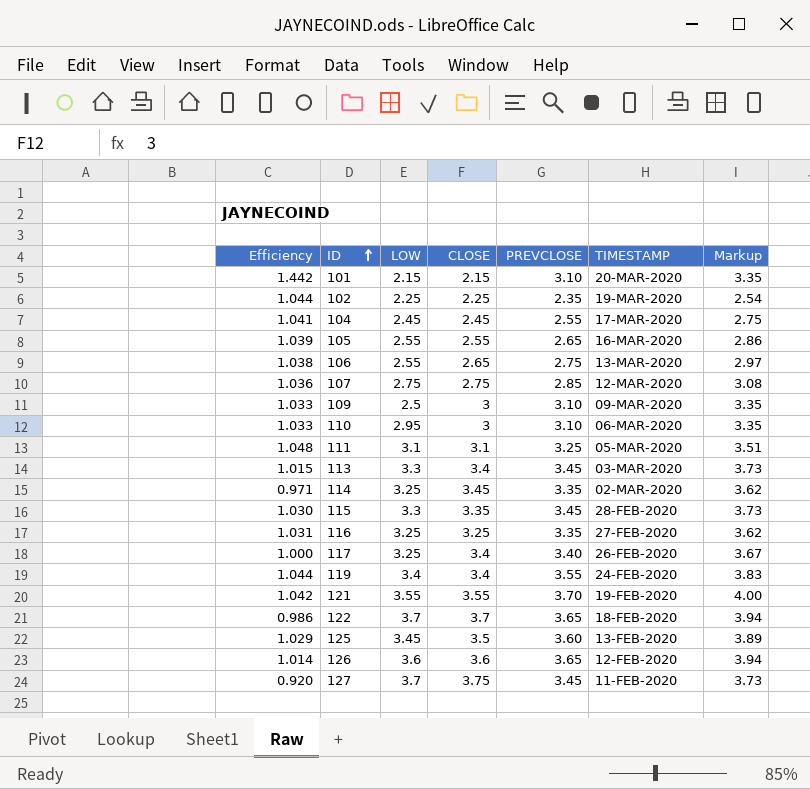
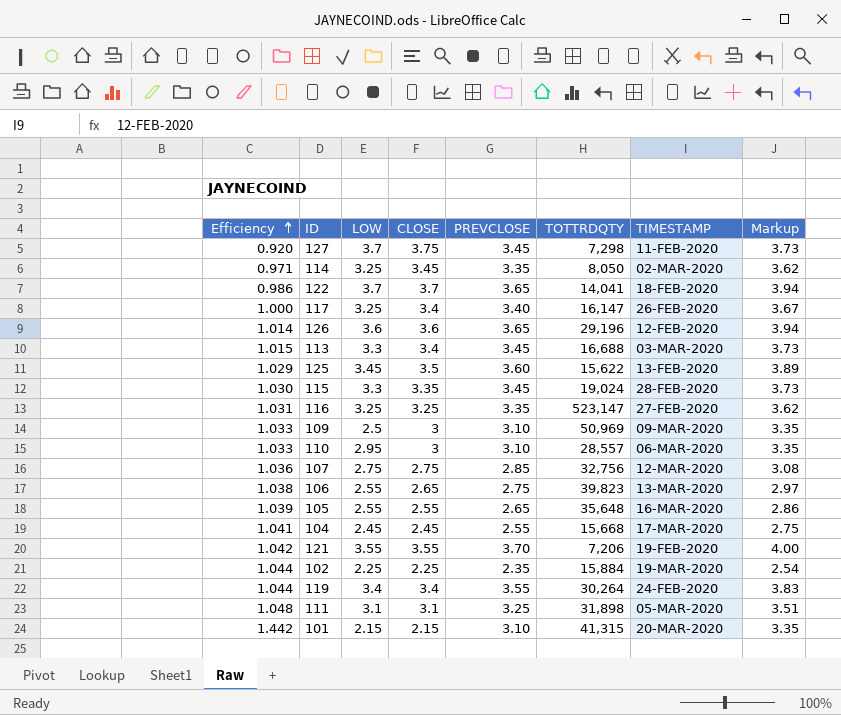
row order: ID ascending -> Efficiency ascending
column TOTTRDQTY | position: none -> 6

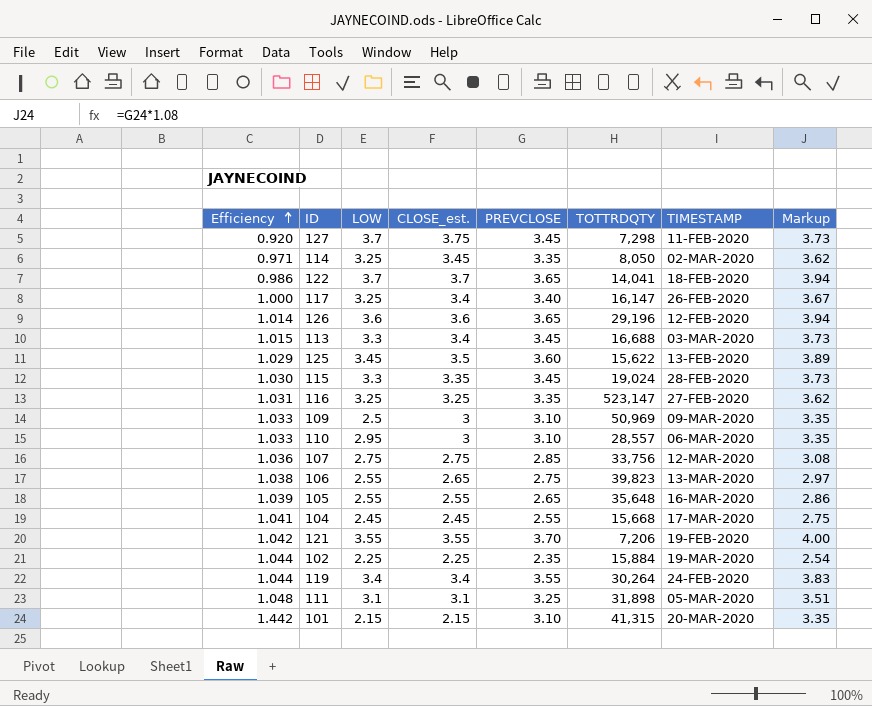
column name: CLOSE -> CLOSE_est.
107 | TOTTRDQTY: 32,756 -> 33,756

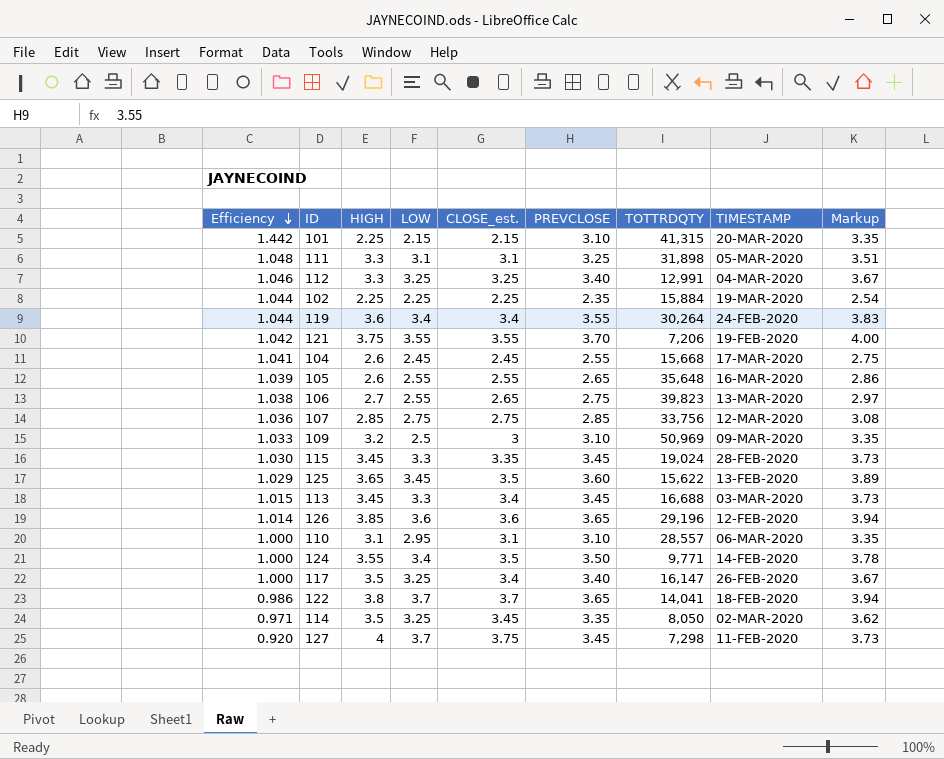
row order: Efficiency ascending -> Efficiency descending
column HIGH | position: none -> 3
row 116: 1.031 | 3.25 | 3.25 | 3.35 | 523,147 | 27-FEB-2020 | 3.62 -> none
row 112: none -> 1.046 | 3.3 | 3.25 | 3.25 | 3.40 | 12,991 | 04-MAR-2020 | 3.67
110 | Efficiency: 1.033 -> 1.000
110 | CLOSE_est.: 3 -> 3.1
row 124: none -> 1.000 | 3.55 | 3.4 | 3.5 | 3.50 | 9,771 | 14-FEB-2020 | 3.78

